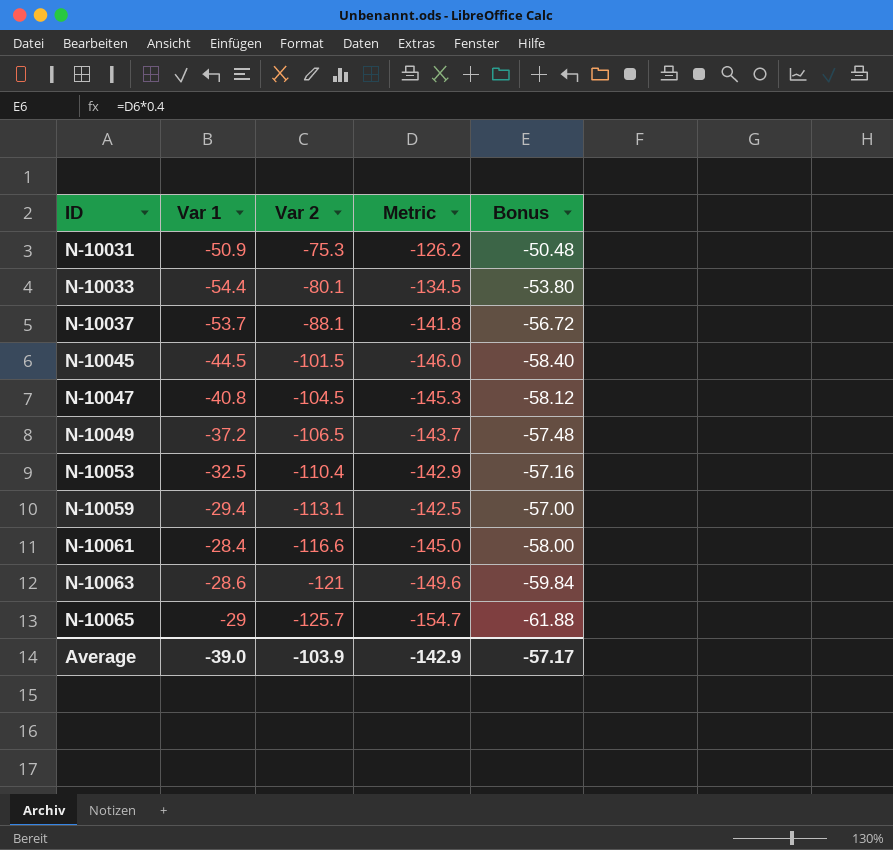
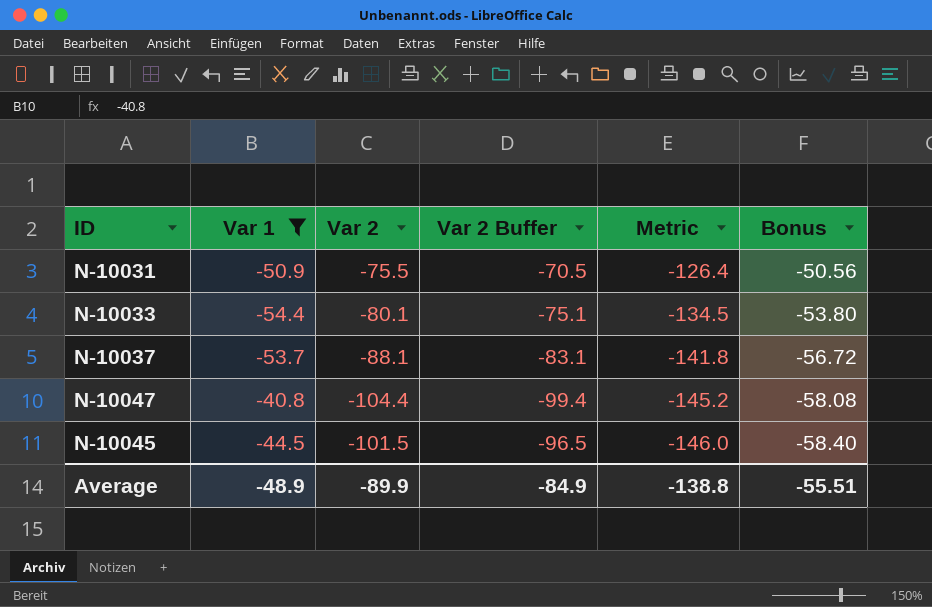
filter: none -> Var 1 <= -40.8
row order: ID ascending -> Metric descending
column Var 2 Buffer | formula: none -> [Var 2] + 5
N-10031 | Var 2: -75.3 -> -75.5
N-10031 | Metric: -126.2 -> -126.4
N-10031 | Bonus: -50.48 -> -50.56
N-10047 | Var 2: -104.5 -> -104.4
N-10047 | Metric: -145.3 -> -145.2
N-10047 | Bonus: -58.12 -> -58.08
Average | Var 1: -39.0 -> -48.9
Average | Var 2: -103.9 -> -89.9
Average | Metric: -142.9 -> -138.8
Average | Bonus: -57.17 -> -55.51

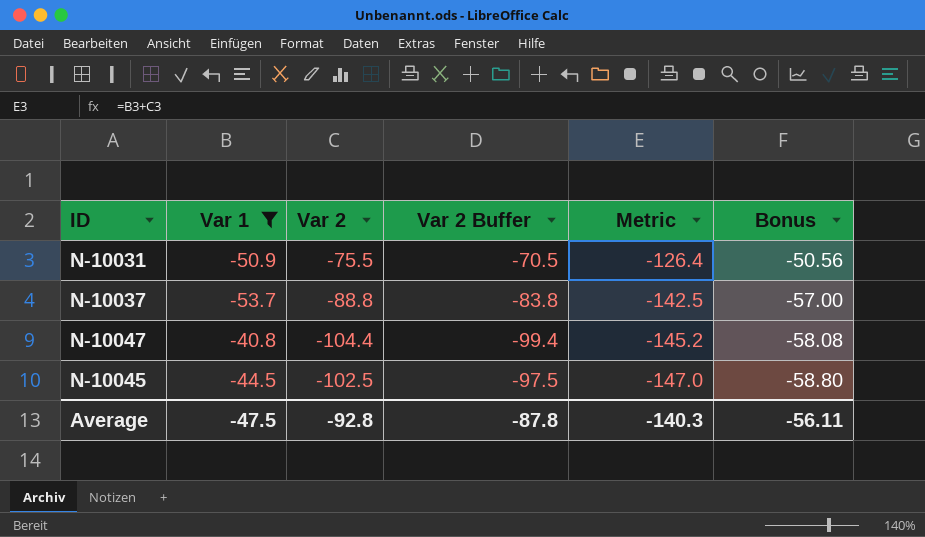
row N-10033: -54.4 | -80.1 | -75.1 | -134.5 | -53.80 -> none
N-10037 | Var 2: -88.1 -> -88.8
N-10037 | Var 2 Buffer: -83.1 -> -83.8
N-10037 | Metric: -141.8 -> -142.5
N-10037 | Bonus: -56.72 -> -57.00
N-10045 | Var 2: -101.5 -> -102.5
N-10045 | Var 2 Buffer: -96.5 -> -97.5
N-10045 | Metric: -146.0 -> -147.0
N-10045 | Bonus: -58.40 -> -58.80
Average | Var 1: -48.9 -> -47.5
Average | Var 2: -89.9 -> -92.8
Average | Var 2 Buffer: -84.9 -> -87.8
Average | Metric: -138.8 -> -140.3
Average | Bonus: -55.51 -> -56.11

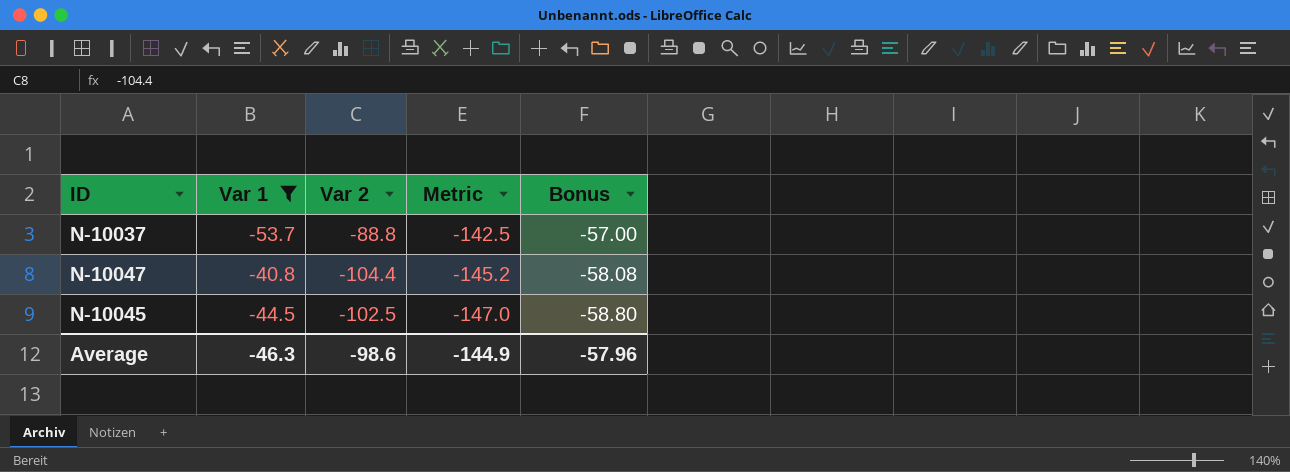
column Var 2 Buffer | formula: [Var 2] + 5 -> none
row N-10031: -50.9 | -75.5 | -70.5 | -126.4 | -50.56 -> none
Average | Var 1: -47.5 -> -46.3
Average | Var 2: -92.8 -> -98.6
Average | Metric: -140.3 -> -144.9
Average | Bonus: -56.11 -> -57.96

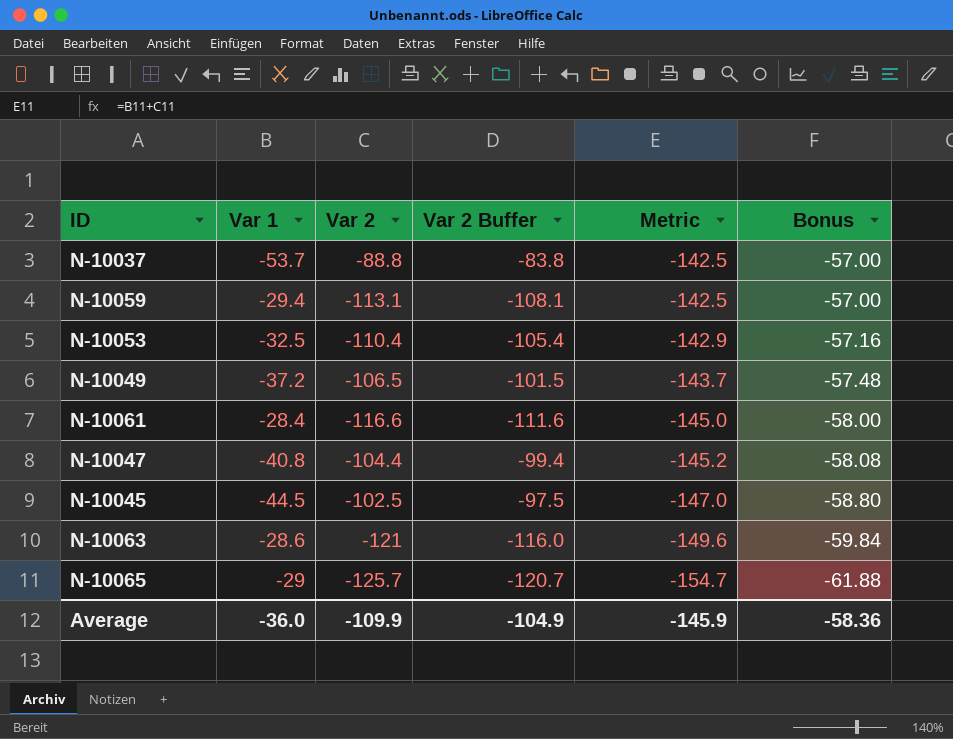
filter: Var 1 <= -40.8 -> none
column Var 2 Buffer | formula: none -> [Var 2] + 5
Average | Var 1: -46.3 -> -36.0
Average | Var 2: -98.6 -> -109.9
Average | Metric: -144.9 -> -145.9
Average | Bonus: -57.96 -> -58.36

